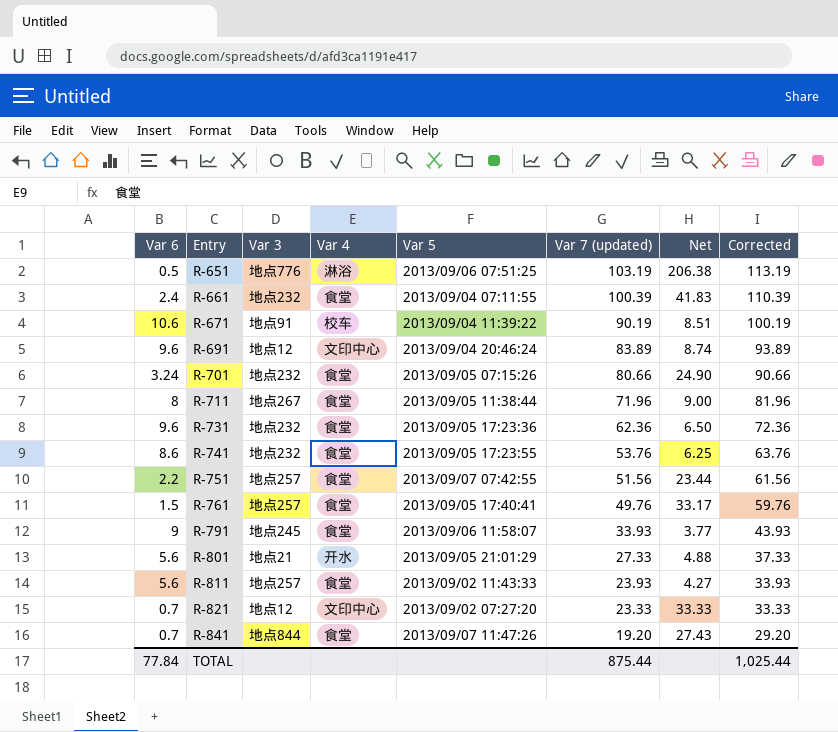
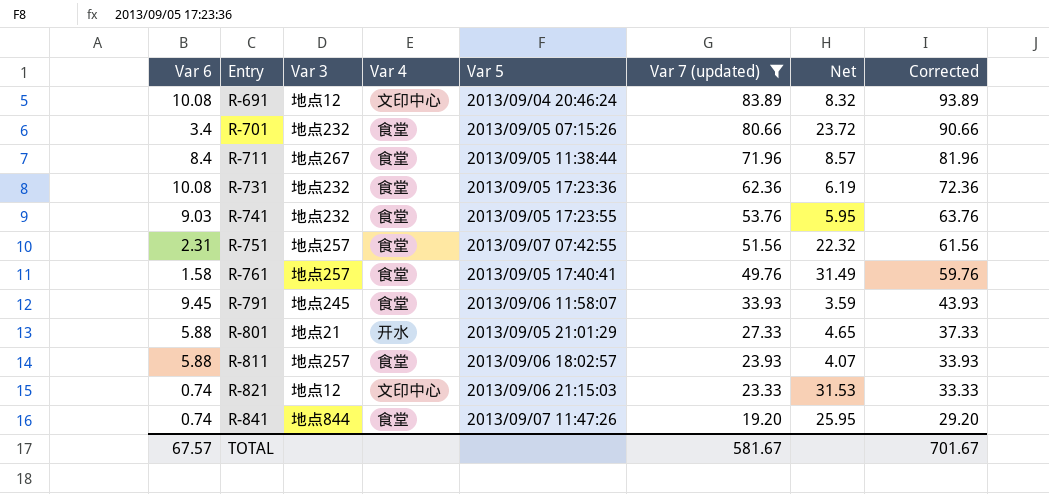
filter: none -> Var 7 (updated) <= 83.89
R-691 | Var 6: 9.6 -> 10.08
R-691 | Net: 8.74 -> 8.32
R-701 | Var 6: 3.24 -> 3.4
R-701 | Net: 24.90 -> 23.72
R-711 | Var 6: 8 -> 8.4
R-711 | Net: 9.00 -> 8.57
R-731 | Var 6: 9.6 -> 10.08
R-731 | Net: 6.50 -> 6.19
R-741 | Var 6: 8.6 -> 9.03
R-741 | Net: 6.25 -> 5.95
R-751 | Var 6: 2.2 -> 2.31
R-751 | Net: 23.44 -> 22.32
R-761 | Var 6: 1.5 -> 1.58
R-761 | Net: 33.17 -> 31.49
R-791 | Var 6: 9 -> 9.45
R-791 | Net: 3.77 -> 3.59
R-801 | Var 6: 5.6 -> 5.88
R-801 | Net: 4.88 -> 4.65
R-811 | Var 6: 5.6 -> 5.88
R-811 | Var 5: 2013/09/02 11:43:33 -> 2013/09/06 18:02:57
R-811 | Net: 4.27 -> 4.07
R-821 | Var 6: 0.7 -> 0.74
R-821 | Var 5: 2013/09/02 07:27:20 -> 2013/09/06 21:15:03
R-821 | Net: 33.33 -> 31.53
R-841 | Var 6: 0.7 -> 0.74
R-841 | Net: 27.43 -> 25.95
TOTAL | Var 6: 77.84 -> 67.57
TOTAL | Var 7 (updated): 875.44 -> 581.67
TOTAL | Corrected: 1,025.44 -> 701.67

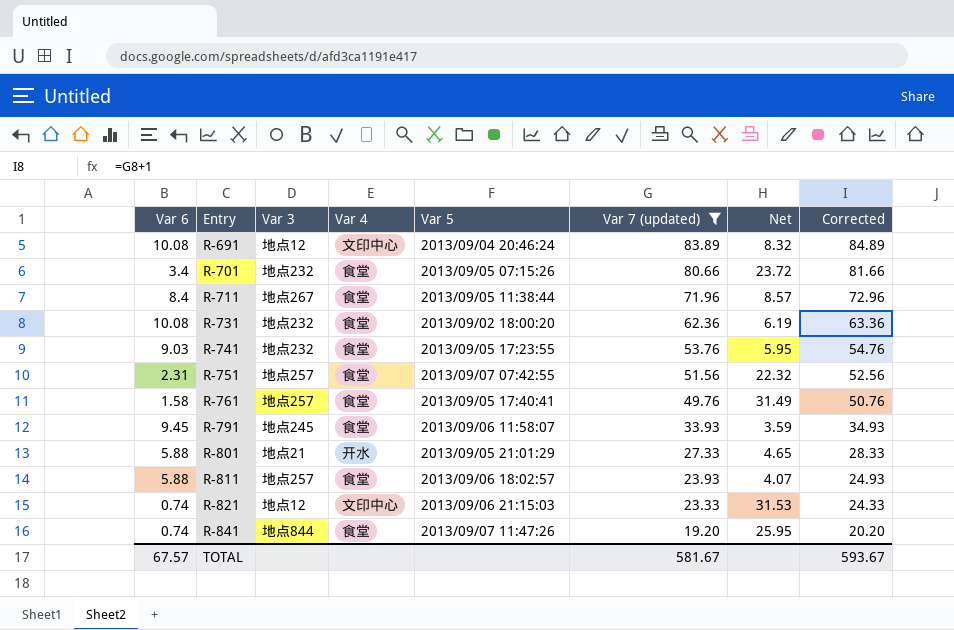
column Corrected | formula: [Var 7 (updated)] + 10 -> [Var 7 (updated)] + 1
R-731 | Var 5: 2013/09/05 17:23:36 -> 2013/09/02 18:00:20
TOTAL | Corrected: 701.67 -> 593.67

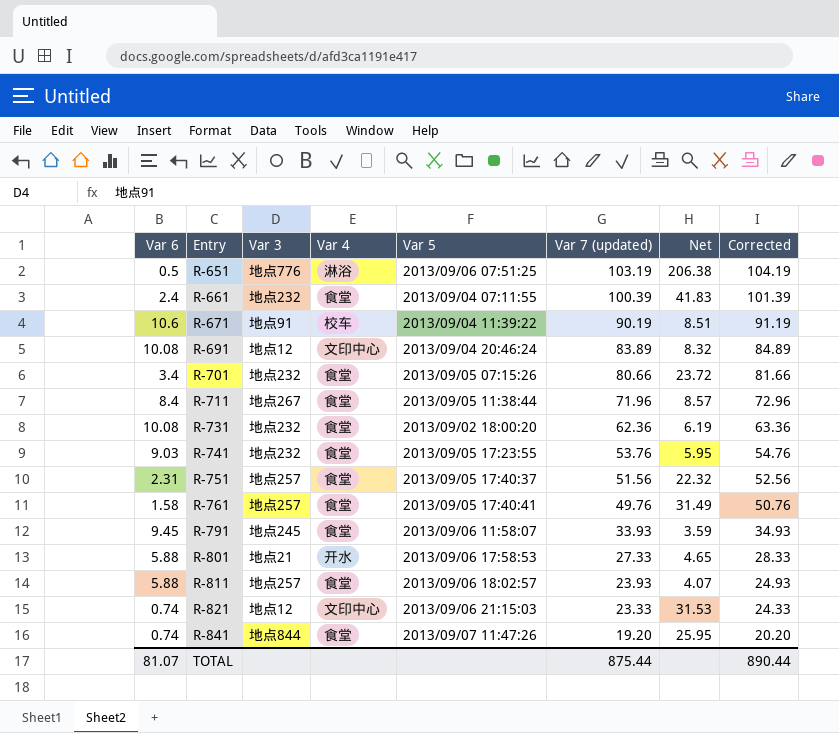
filter: Var 7 (updated) <= 83.89 -> none
R-751 | Var 5: 2013/09/07 07:42:55 -> 2013/09/05 17:40:37
R-801 | Var 5: 2013/09/05 21:01:29 -> 2013/09/06 17:58:53
TOTAL | Var 6: 67.57 -> 81.07
TOTAL | Var 7 (updated): 581.67 -> 875.44
TOTAL | Corrected: 593.67 -> 890.44

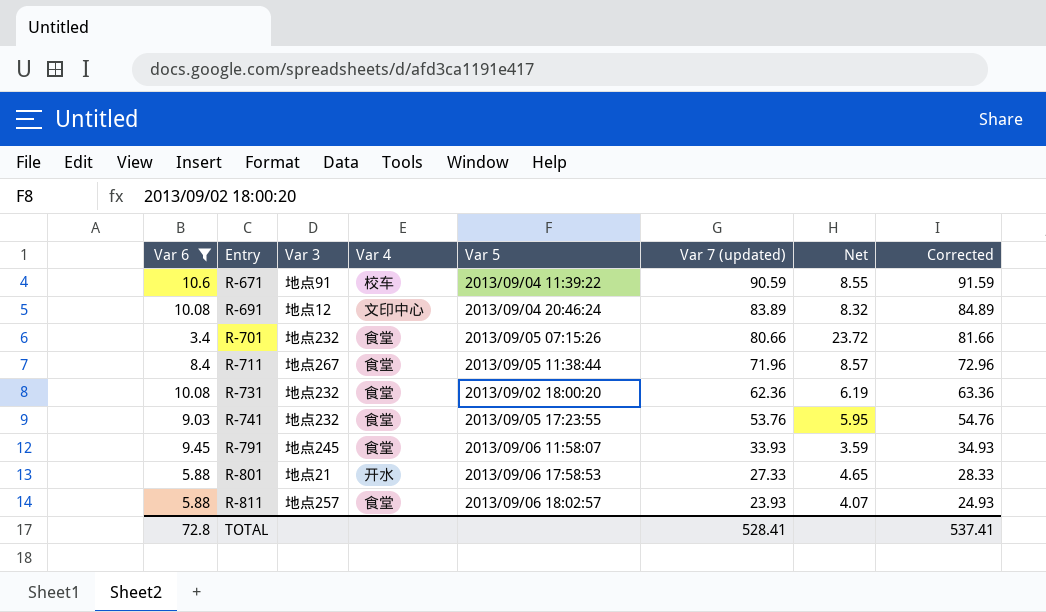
filter: none -> Var 6 >= 3.4
R-671 | Var 7 (updated): 90.19 -> 90.59
R-671 | Net: 8.51 -> 8.55
R-671 | Corrected: 91.19 -> 91.59
TOTAL | Var 6: 81.07 -> 72.8
TOTAL | Var 7 (updated): 875.44 -> 528.41
TOTAL | Corrected: 890.44 -> 537.41

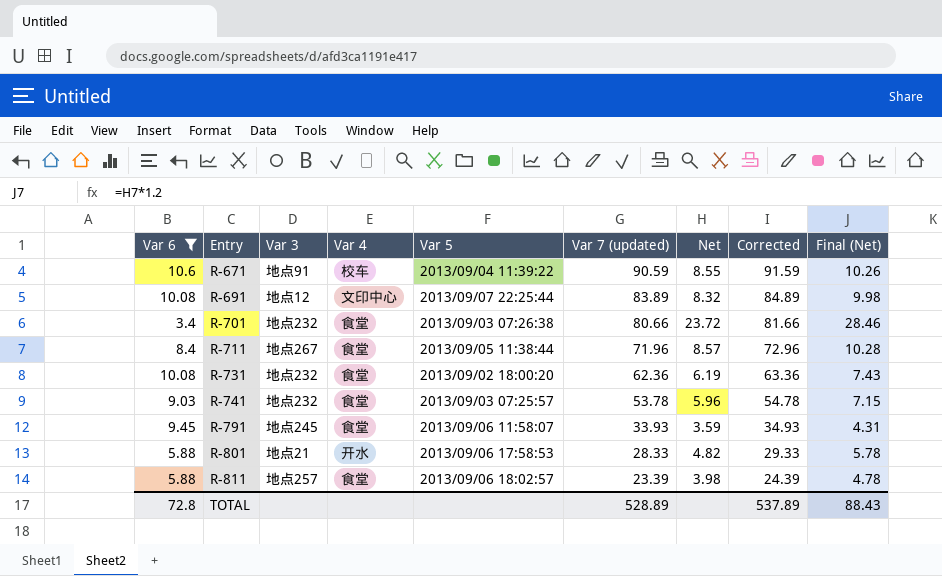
column Final (Net) | formula: none -> [Net] * 1.2
R-691 | Var 5: 2013/09/04 20:46:24 -> 2013/09/07 22:25:44
R-701 | Var 5: 2013/09/05 07:15:26 -> 2013/09/03 07:26:38
R-741 | Var 5: 2013/09/05 17:23:55 -> 2013/09/03 07:25:57
R-741 | Var 7 (updated): 53.76 -> 53.78
R-741 | Net: 5.95 -> 5.96
R-741 | Corrected: 54.76 -> 54.78
R-801 | Var 7 (updated): 27.33 -> 28.33
R-801 | Net: 4.65 -> 4.82
R-801 | Corrected: 28.33 -> 29.33
R-811 | Var 7 (updated): 23.93 -> 23.39
R-811 | Net: 4.07 -> 3.98
R-811 | Corrected: 24.93 -> 24.39
TOTAL | Var 7 (updated): 528.41 -> 528.89
TOTAL | Corrected: 537.41 -> 537.89

